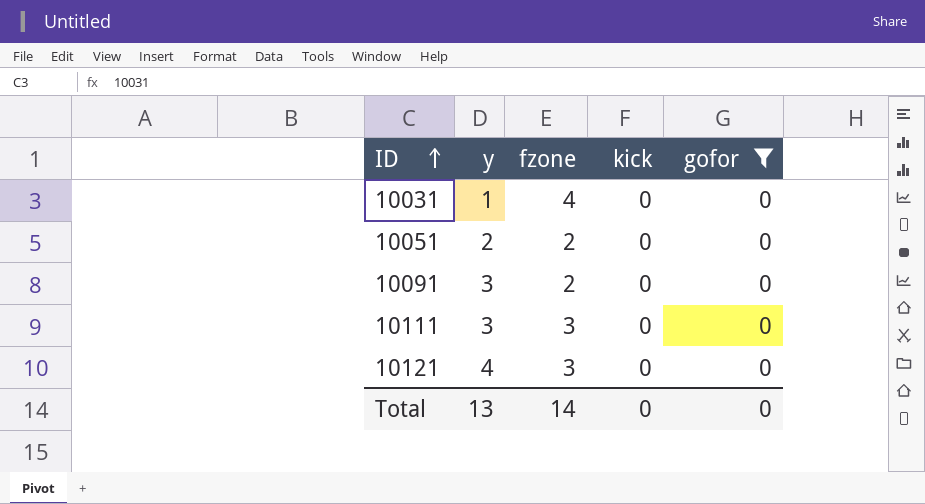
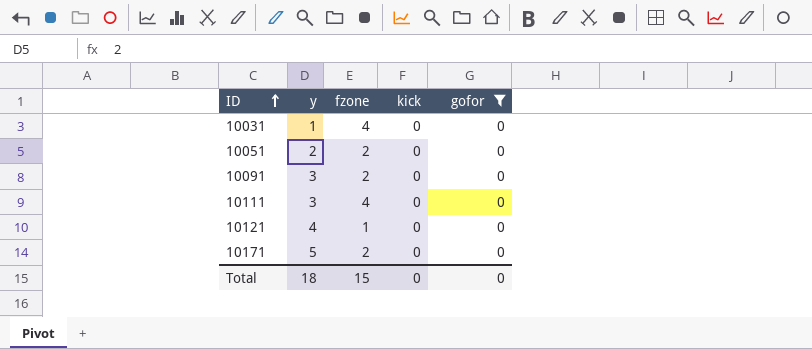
10111 | fzone: 3 -> 4
10121 | fzone: 3 -> 1
row 10171: none -> 5 | 2 | 0 | 0
Total | y: 13 -> 18
Total | fzone: 14 -> 15

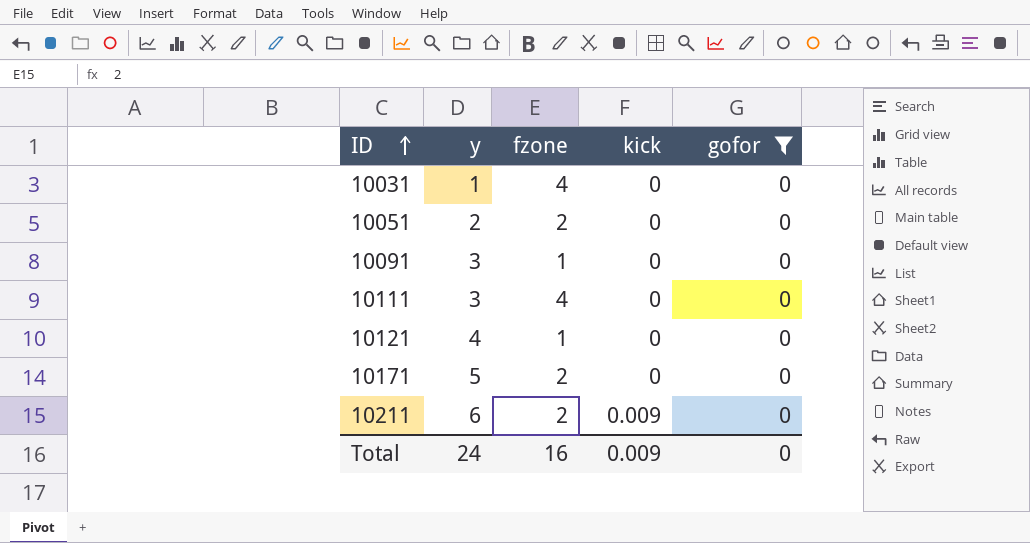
10091 | fzone: 2 -> 1
row 10211: none -> 6 | 2 | 0.009 | 0
Total | y: 18 -> 24
Total | fzone: 15 -> 16
Total | kick: 0 -> 0.009

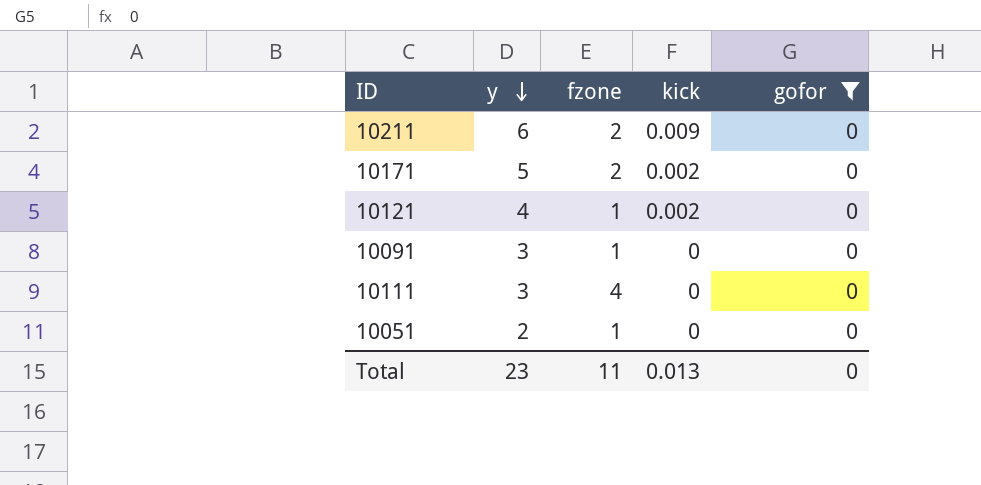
row order: ID ascending -> y descending
row 10031: 1 | 4 | 0 | 0 -> none
10171 | kick: 0 -> 0.002
10121 | kick: 0 -> 0.002
10051 | fzone: 2 -> 1
Total | y: 24 -> 23
Total | fzone: 16 -> 11
Total | kick: 0.009 -> 0.013

